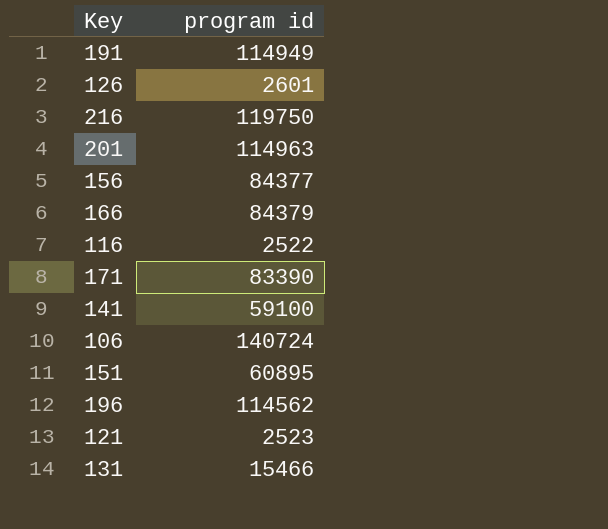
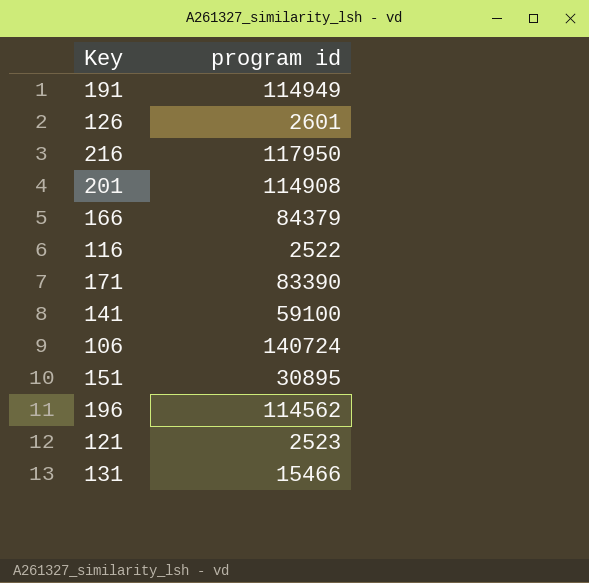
row 156: 84377 -> none
216 | program id: 119750 -> 117950
201 | program id: 114963 -> 114908
151 | program id: 60895 -> 30895

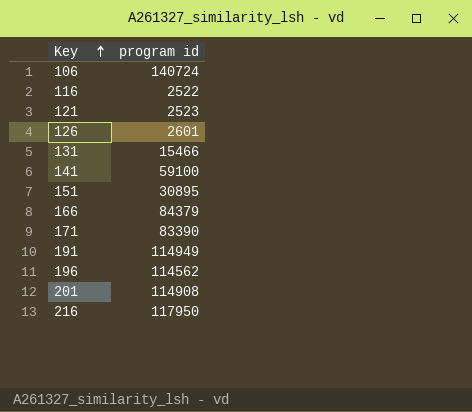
row order: none -> Key ascending

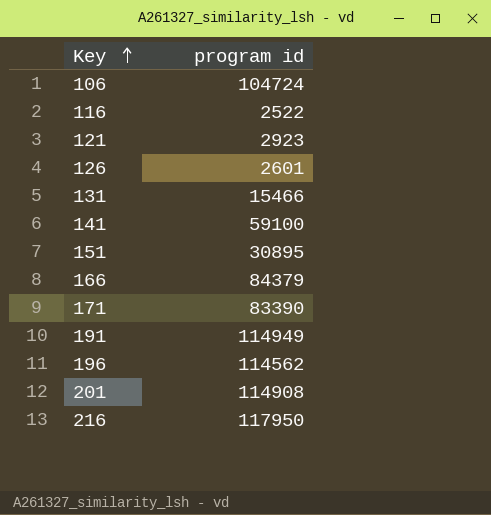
106 | program id: 140724 -> 104724
121 | program id: 2523 -> 2923

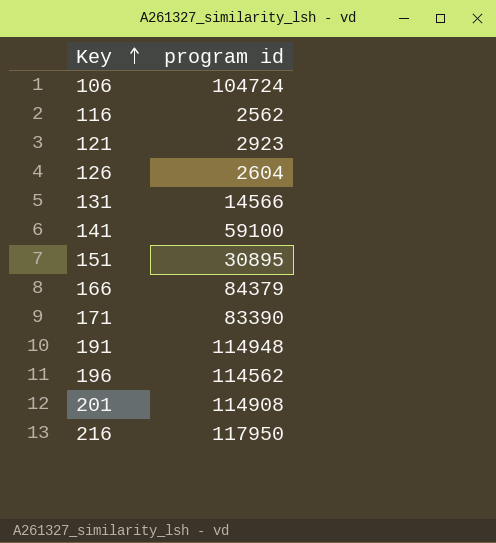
116 | program id: 2522 -> 2562
126 | program id: 2601 -> 2604
131 | program id: 15466 -> 14566
191 | program id: 114949 -> 114948

